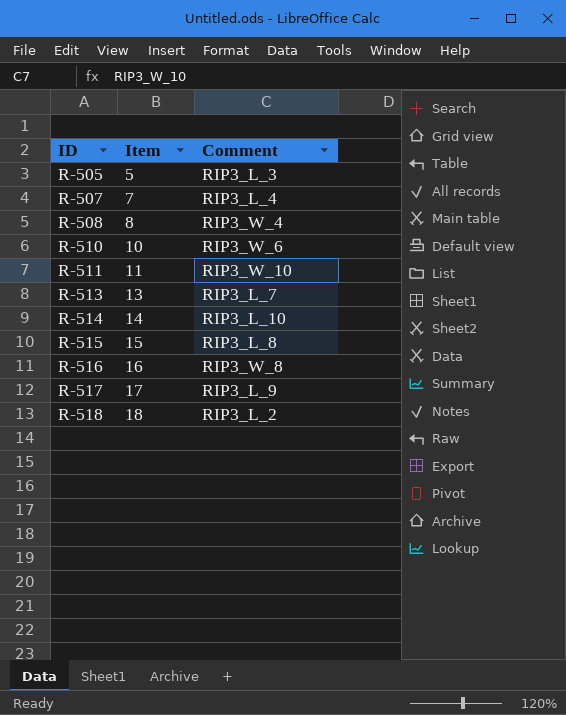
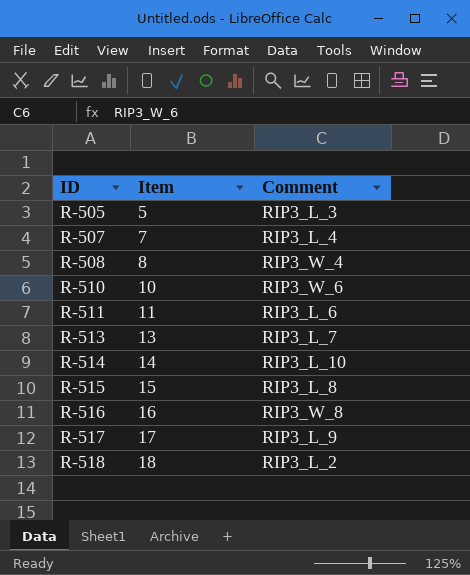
R-511 | Comment: RIP3_W_10 -> RIP3_L_6

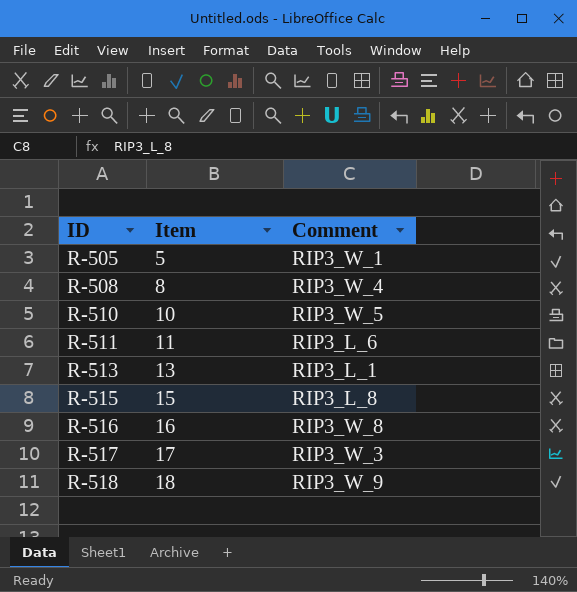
row R-507: 7 | RIP3_L_4 -> none
row R-514: 14 | RIP3_L_10 -> none
R-505 | Comment: RIP3_L_3 -> RIP3_W_1
R-510 | Comment: RIP3_W_6 -> RIP3_W_5
R-513 | Comment: RIP3_L_7 -> RIP3_L_1
R-517 | Comment: RIP3_L_9 -> RIP3_W_3
R-518 | Comment: RIP3_L_2 -> RIP3_W_9

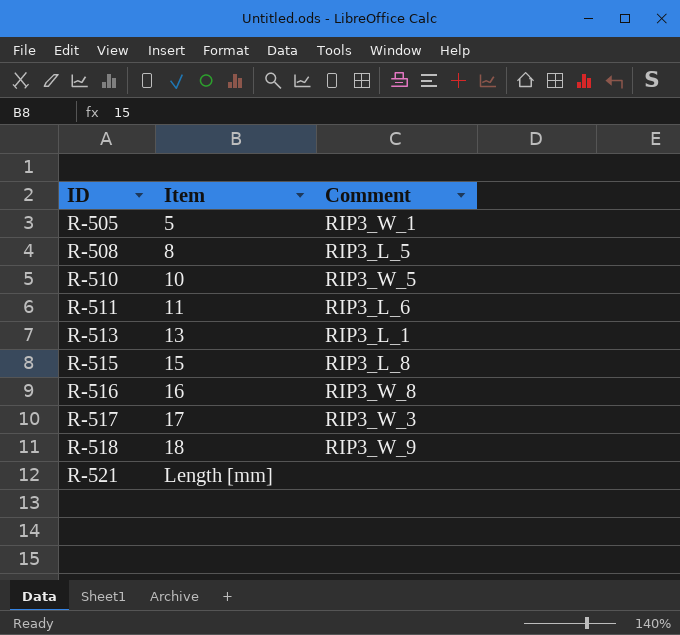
R-508 | Comment: RIP3_W_4 -> RIP3_L_5
row R-521: none -> Length [mm] | none

